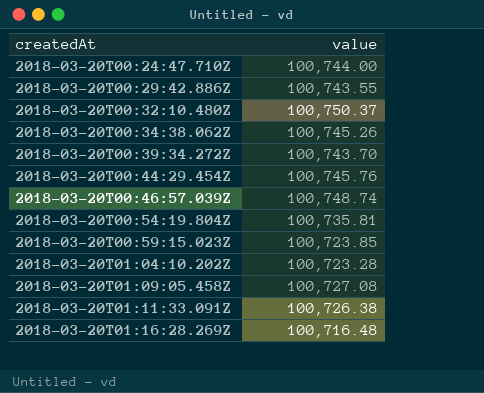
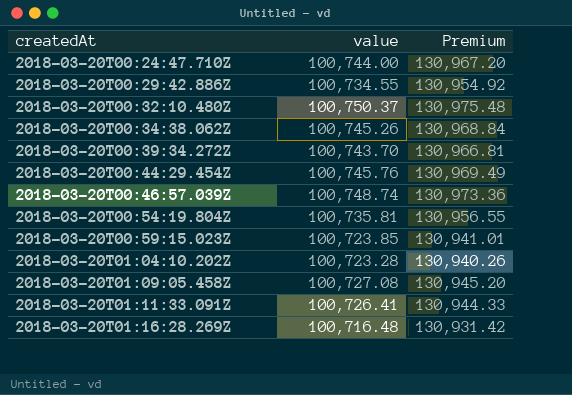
column Premium | formula: none -> [value] * 1.3
2018-03-20T00:29:42.886Z | value: 100,743.55 -> 100,734.55
2018-03-20T01:11:33.091Z | value: 100,726.38 -> 100,726.41

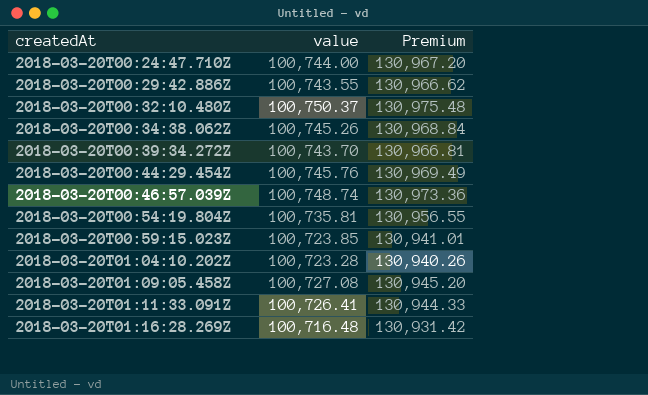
2018-03-20T00:29:42.886Z | value: 100,734.55 -> 100,743.55
2018-03-20T00:29:42.886Z | Premium: 130,954.92 -> 130,966.62

